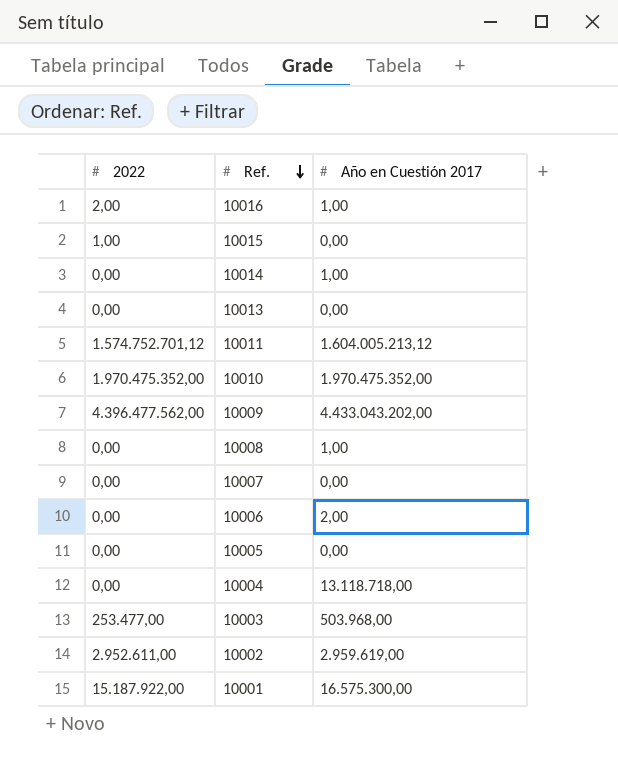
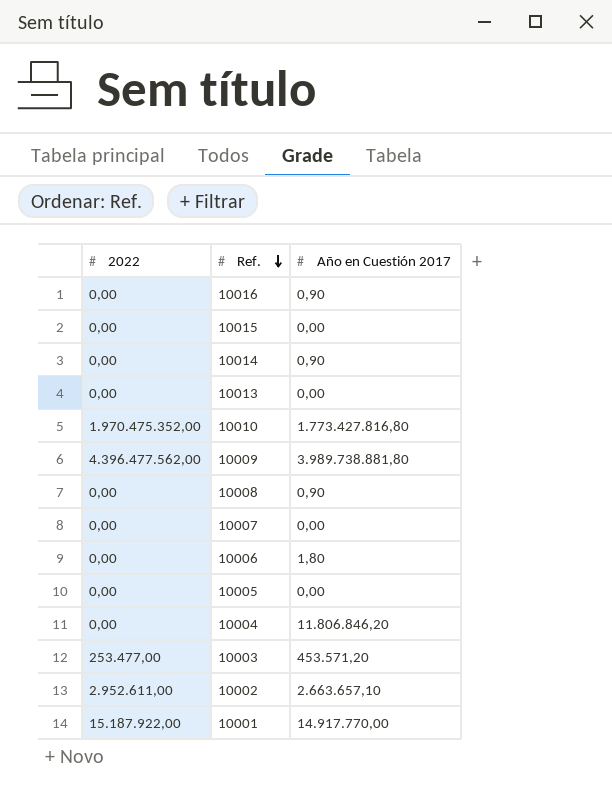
row 10011: 1.574.752.701,12 | 1.604.005.213,12 -> none
10016 | 2022: 2,00 -> 0,00
10016 | Año en Cuestión 2017: 1,00 -> 0,90
10015 | 2022: 1,00 -> 0,00
10014 | Año en Cuestión 2017: 1,00 -> 0,90
10010 | Año en Cuestión 2017: 1.970.475.352,00 -> 1.773.427.816,80
10009 | Año en Cuestión 2017: 4.433.043.202,00 -> 3.989.738.881,80
10008 | Año en Cuestión 2017: 1,00 -> 0,90
10006 | Año en Cuestión 2017: 2,00 -> 1,80
10004 | Año en Cuestión 2017: 13.118.718,00 -> 11.806.846,20
10003 | Año en Cuestión 2017: 503.968,00 -> 453.571,20
10002 | Año en Cuestión 2017: 2.959.619,00 -> 2.663.657,10
10001 | Año en Cuestión 2017: 16.575.300,00 -> 14.917.770,00

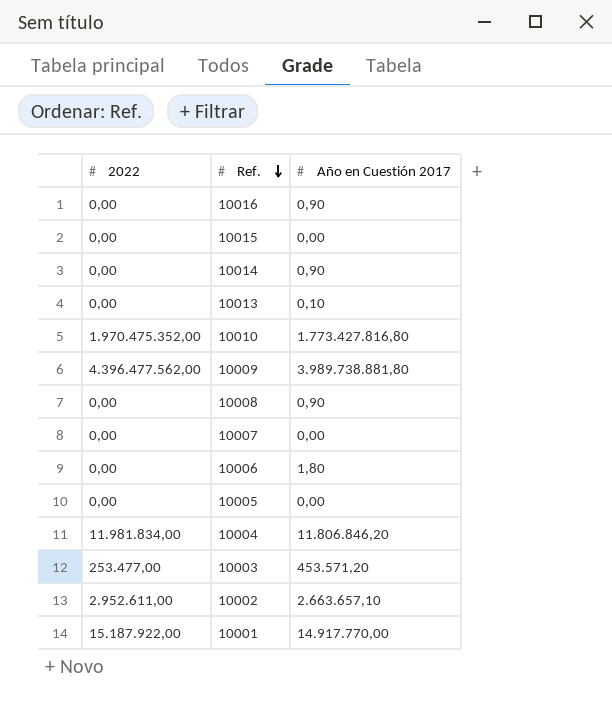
10013 | Año en Cuestión 2017: 0,00 -> 0,10
10004 | 2022: 0,00 -> 11.981.834,00

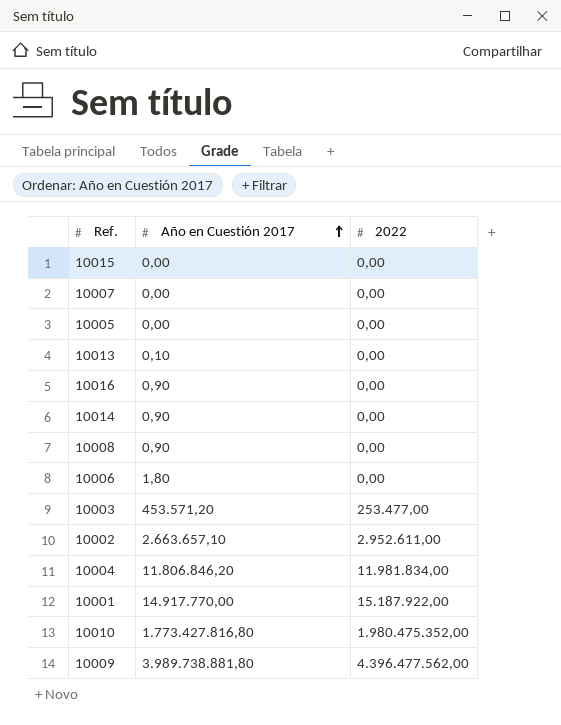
row order: Ref. descending -> Año en Cuestión 2017 ascending
column 2022 | position: 1 -> 3
10010 | 2022: 1.970.475.352,00 -> 1.980.475.352,00

